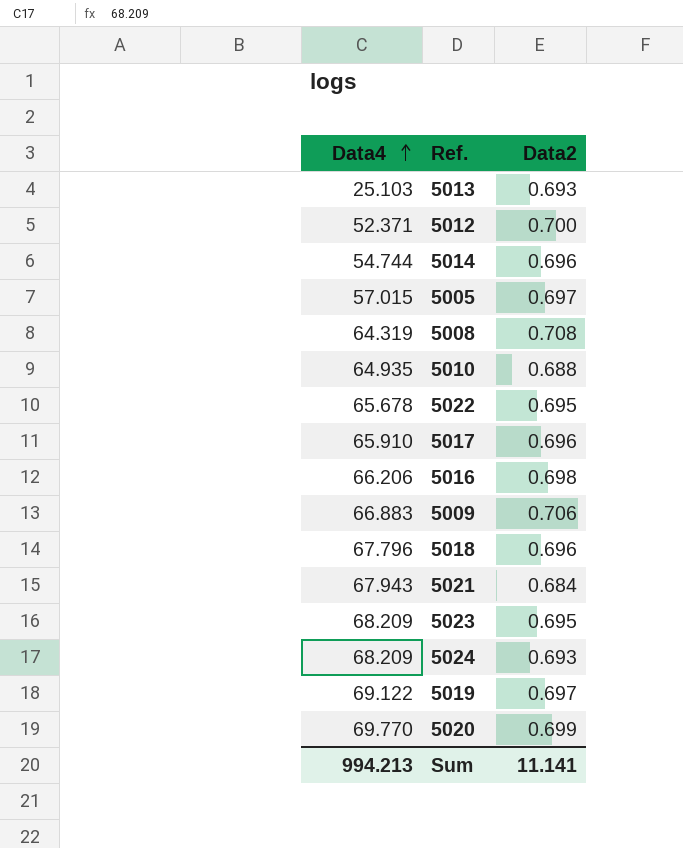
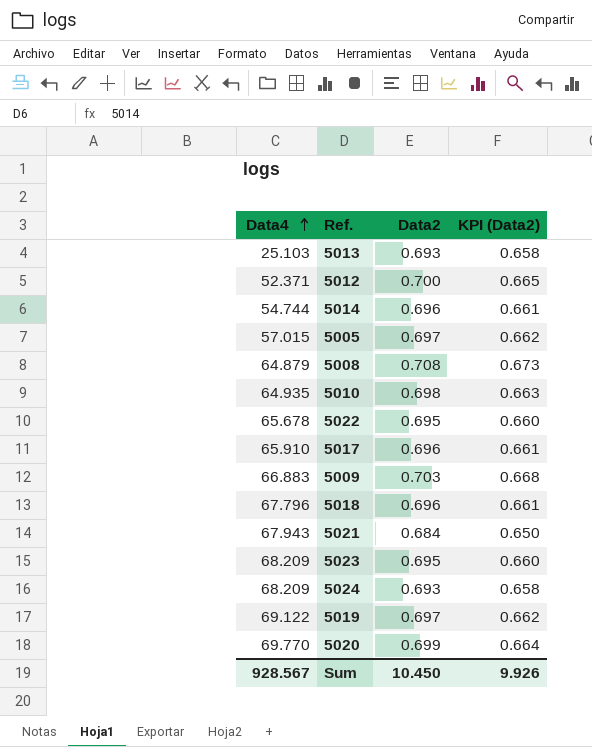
column KPI (Data2) | formula: none -> [Data2] * 0.95
row 5016: 66.206 | 0.698 -> none
5008 | Data4: 64.319 -> 64.879
5010 | Data2: 0.688 -> 0.698
5009 | Data2: 0.706 -> 0.703
Sum | Data4: 994.213 -> 928.567
Sum | Data2: 11.141 -> 10.450

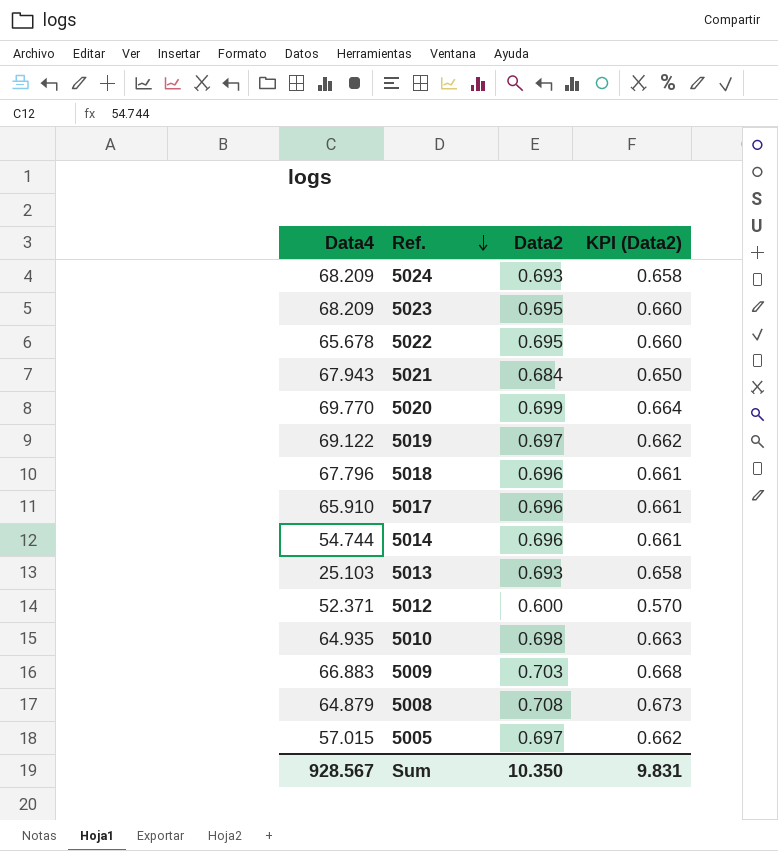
row order: Data4 ascending -> Ref. descending
5012 | Data2: 0.700 -> 0.600
5012 | KPI (Data2): 0.665 -> 0.570
Sum | Data2: 10.450 -> 10.350
Sum | KPI (Data2): 9.926 -> 9.831

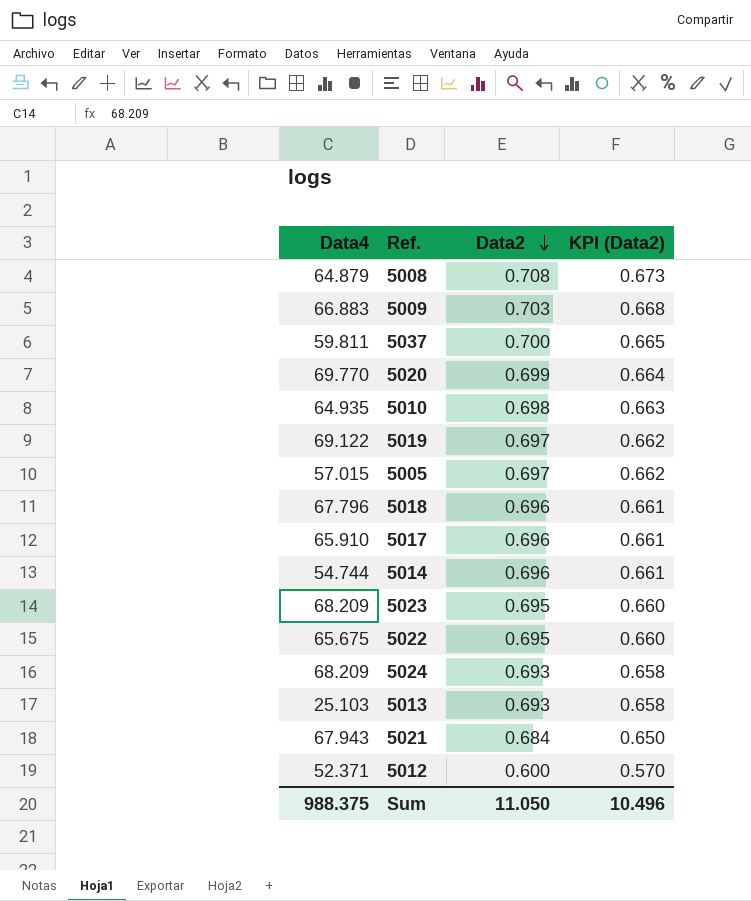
row order: Ref. descending -> Data2 descending
row 5037: none -> 59.811 | 0.700 | 0.665
5022 | Data4: 65.678 -> 65.675
Sum | Data4: 928.567 -> 988.375
Sum | Data2: 10.350 -> 11.050
Sum | KPI (Data2): 9.831 -> 10.496

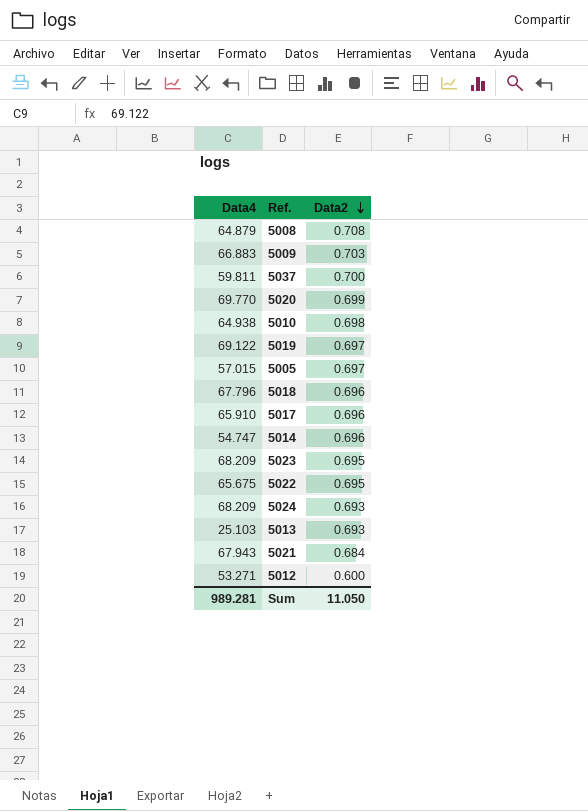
column KPI (Data2) | formula: [Data2] * 0.95 -> none
5010 | Data4: 64.935 -> 64.938
5014 | Data4: 54.744 -> 54.747
5012 | Data4: 52.371 -> 53.271
Sum | Data4: 988.375 -> 989.281

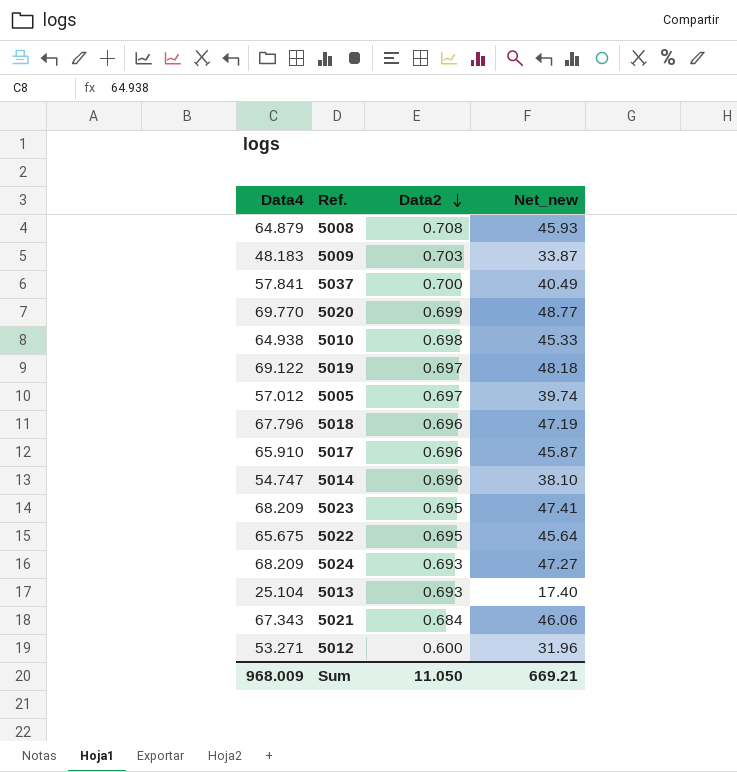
column Net_new | formula: none -> [Data4] * [Data2]
5009 | Data4: 66.883 -> 48.183
5037 | Data4: 59.811 -> 57.841
5005 | Data4: 57.015 -> 57.012
5013 | Data4: 25.103 -> 25.104
5021 | Data4: 67.943 -> 67.343
Sum | Data4: 989.281 -> 968.009

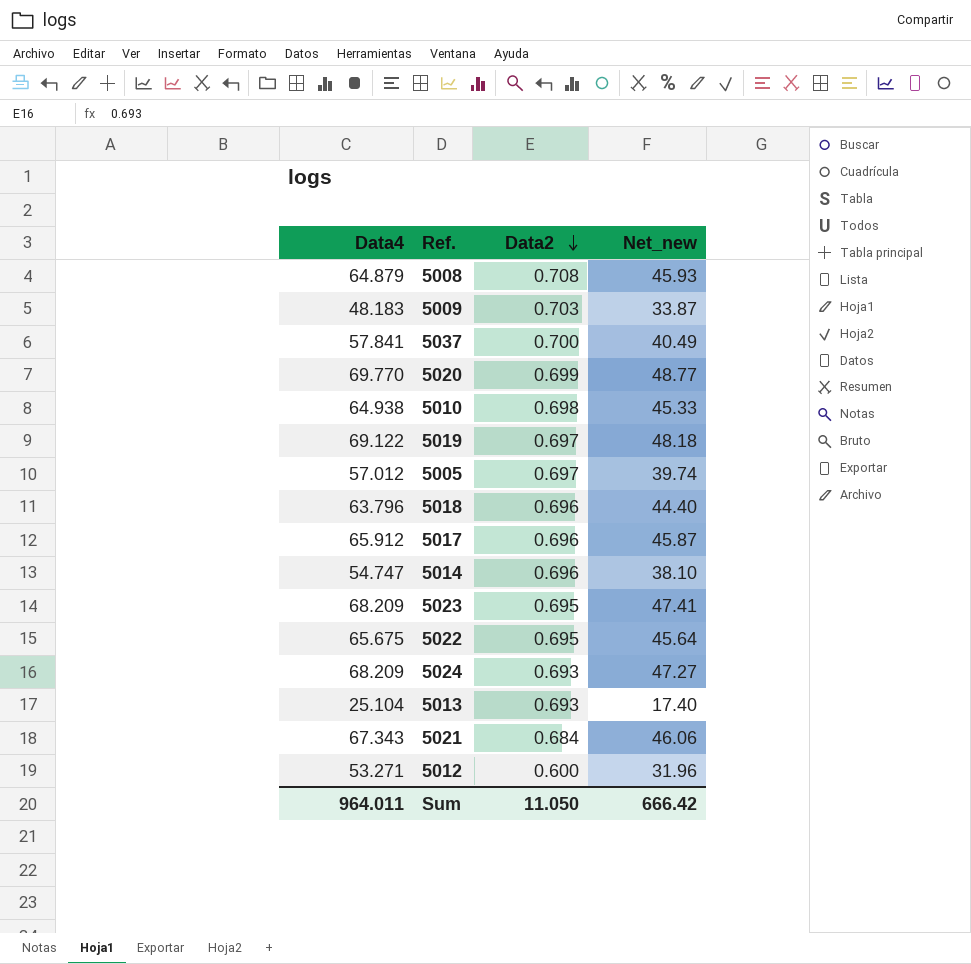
5018 | Data4: 67.796 -> 63.796
5018 | Net_new: 47.19 -> 44.40
5017 | Data4: 65.910 -> 65.912
Sum | Data4: 968.009 -> 964.011
Sum | Net_new: 669.21 -> 666.42

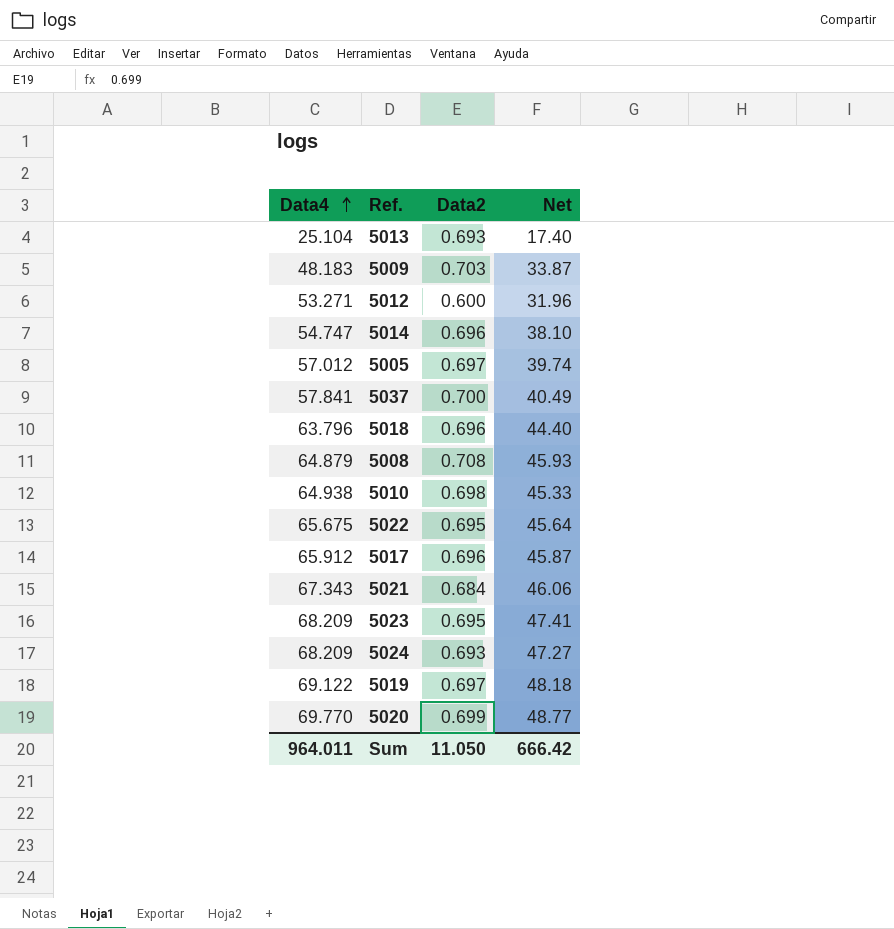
row order: Data2 descending -> Data4 ascending
column name: Net_new -> Net

